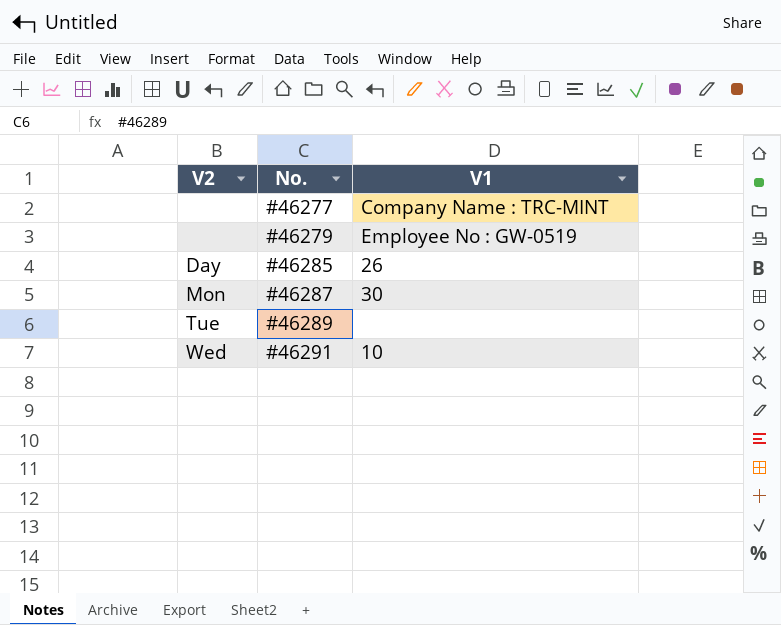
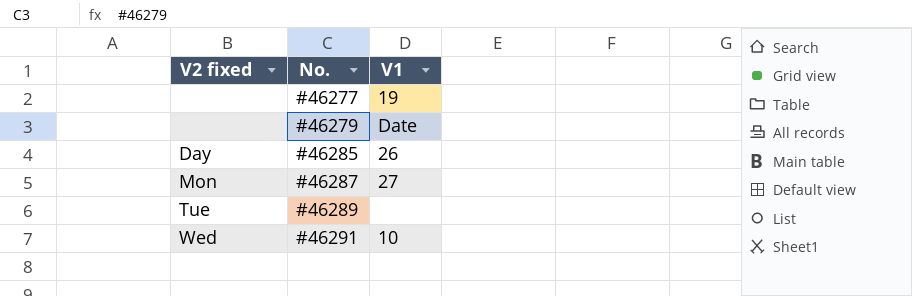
column name: V2 -> V2 fixed
#46277 | V1: Company Name : TRC-MINT -> 19
#46279 | V1: Employee No : GW-0519 -> Date
#46287 | V1: 30 -> 27

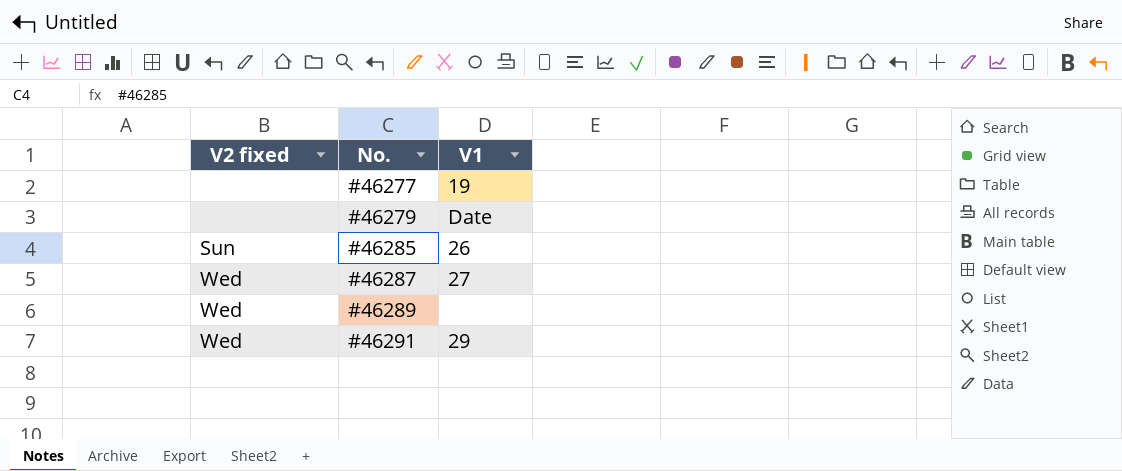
#46285 | V2 fixed: Day -> Sun
#46287 | V2 fixed: Mon -> Wed
#46289 | V2 fixed: Tue -> Wed
#46291 | V1: 10 -> 29

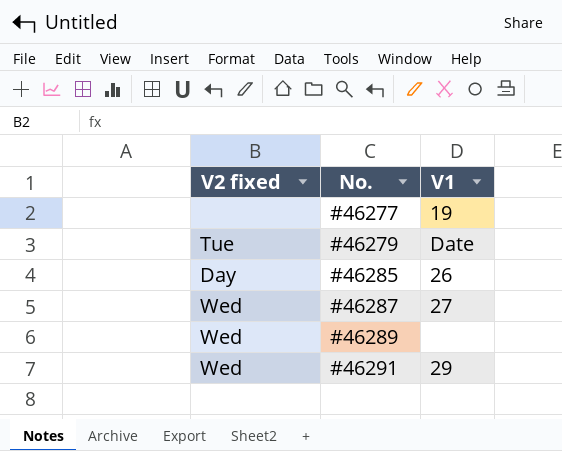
#46279 | V2 fixed: none -> Tue
#46285 | V2 fixed: Sun -> Day

